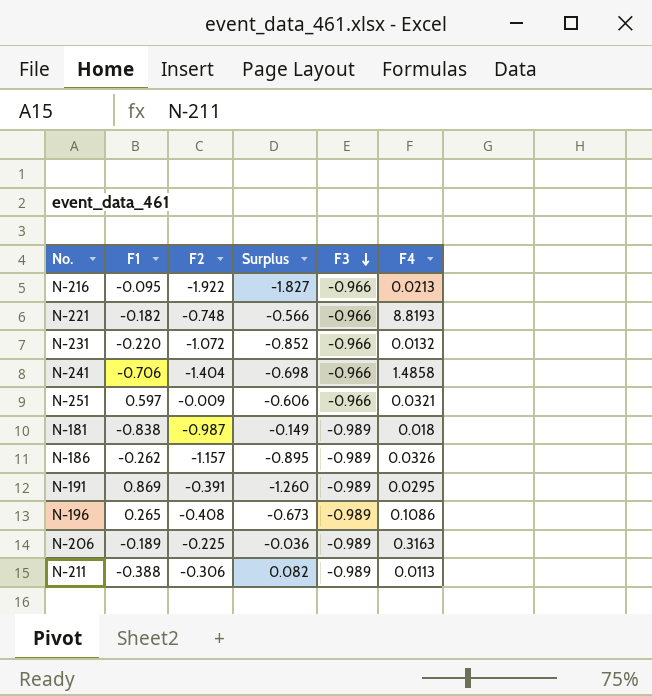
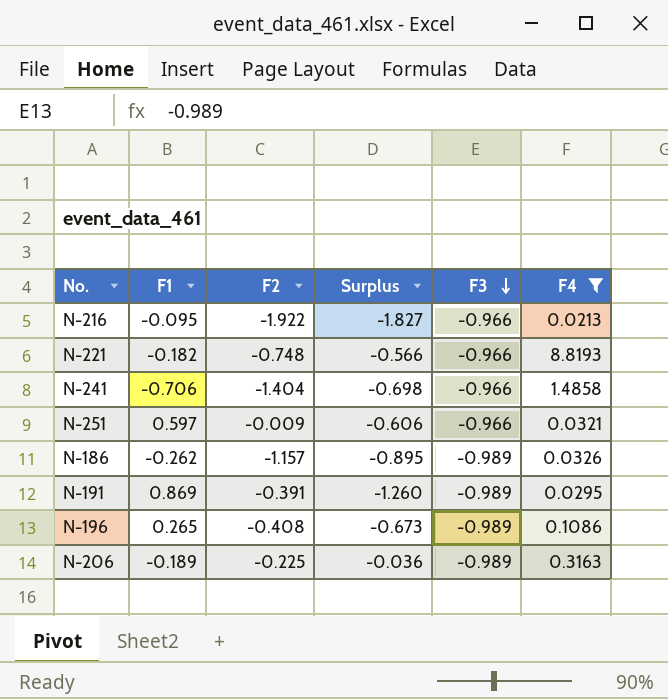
filter: none -> F4 >= 0.0213

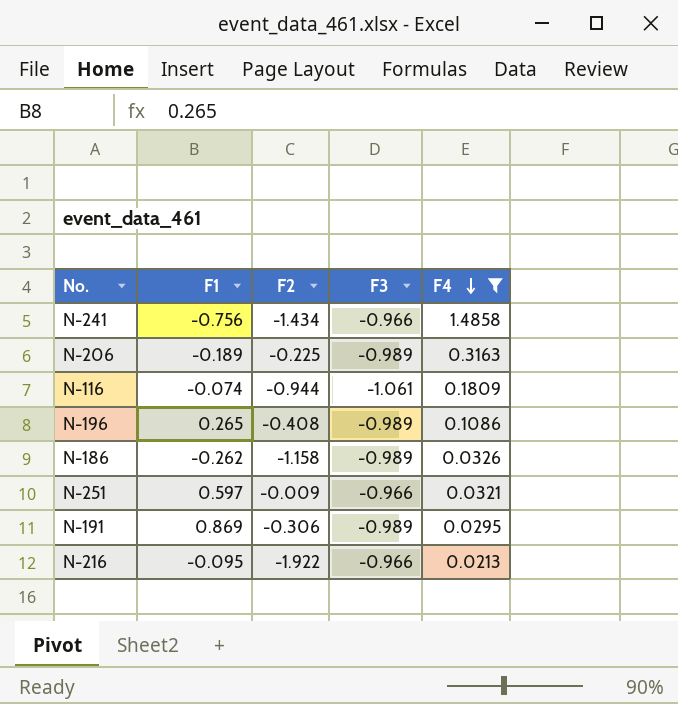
row order: F3 descending -> F4 descending
column Surplus | formula: [F2] - [F1] -> none
row N-221: -0.182 | -0.748 | -0.566 | -0.966 | 8.8193 -> none
N-241 | F1: -0.706 -> -0.756
N-241 | F2: -1.404 -> -1.434
row N-116: none -> -0.074 | -0.944 | -1.061 | 0.1809
N-186 | F2: -1.157 -> -1.158
N-191 | F2: -0.391 -> -0.306

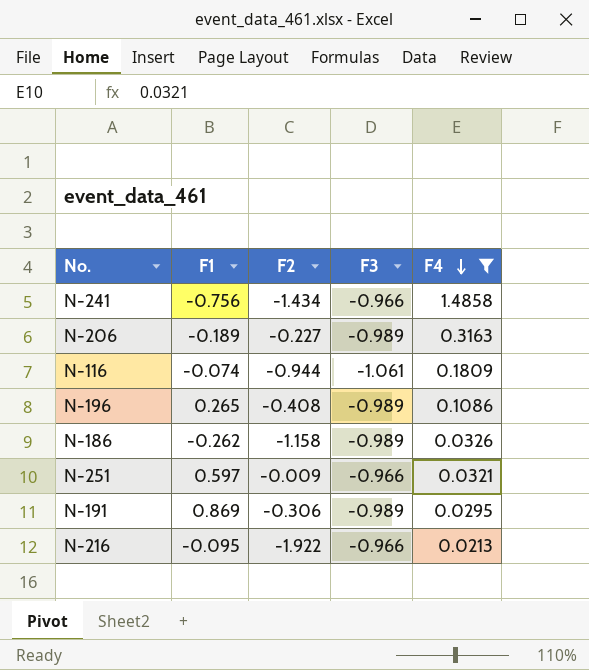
N-206 | F2: -0.225 -> -0.227

